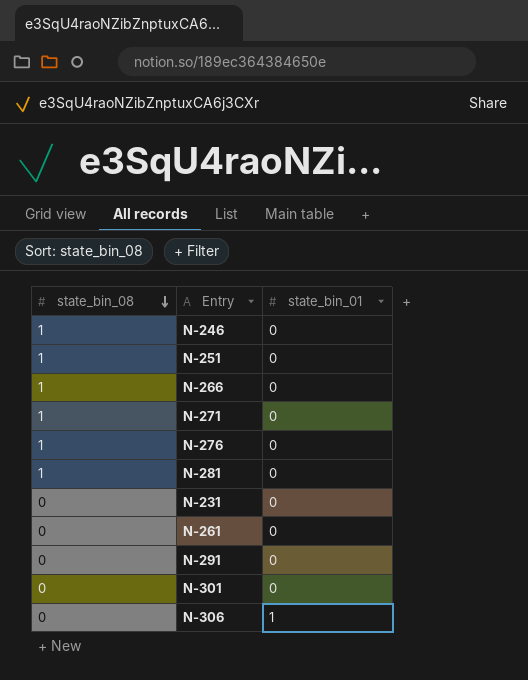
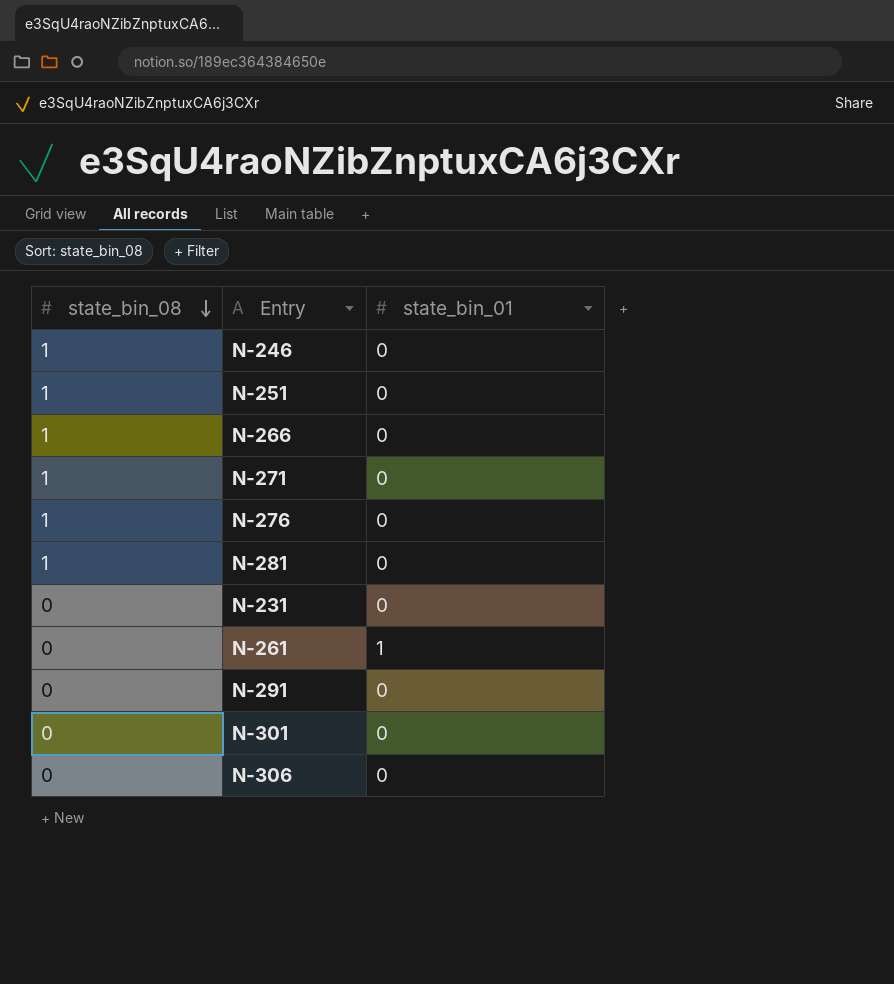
N-261 | state_bin_01: 0 -> 1
N-306 | state_bin_01: 1 -> 0

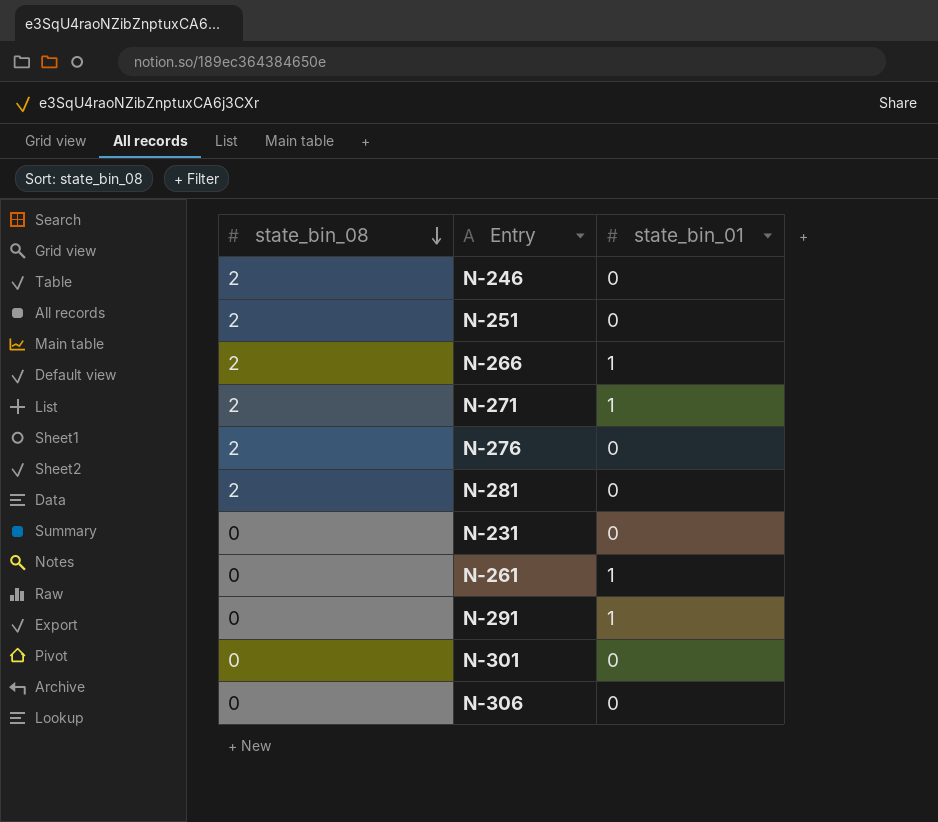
N-246 | state_bin_08: 1 -> 2
N-251 | state_bin_08: 1 -> 2
N-266 | state_bin_08: 1 -> 2
N-266 | state_bin_01: 0 -> 1
N-271 | state_bin_08: 1 -> 2
N-271 | state_bin_01: 0 -> 1
N-276 | state_bin_08: 1 -> 2
N-281 | state_bin_08: 1 -> 2
N-291 | state_bin_01: 0 -> 1

